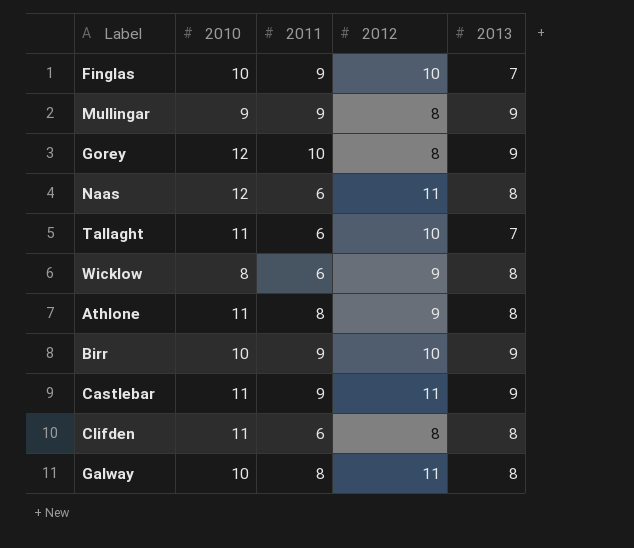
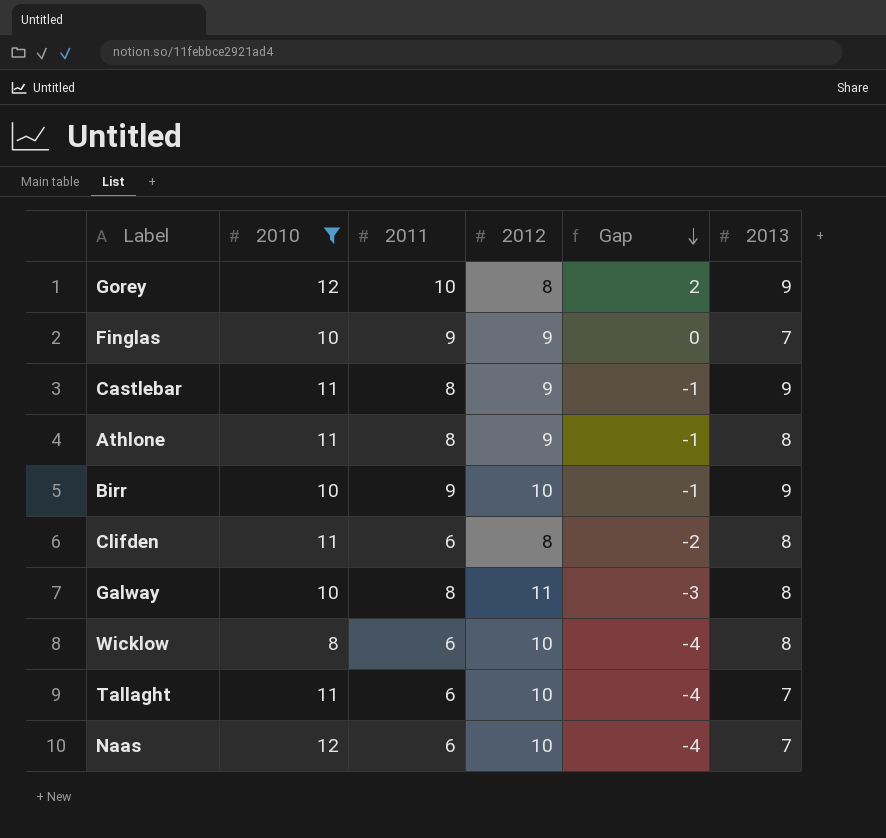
filter: none -> 2010 != 9
row order: none -> Gap descending
column Gap | formula: none -> [2011] - [2012]
Finglas | 2012: 10 -> 9
Castlebar | 2011: 9 -> 8
Castlebar | 2012: 11 -> 9
Wicklow | 2012: 9 -> 10
Naas | 2012: 11 -> 10
Naas | 2013: 8 -> 7

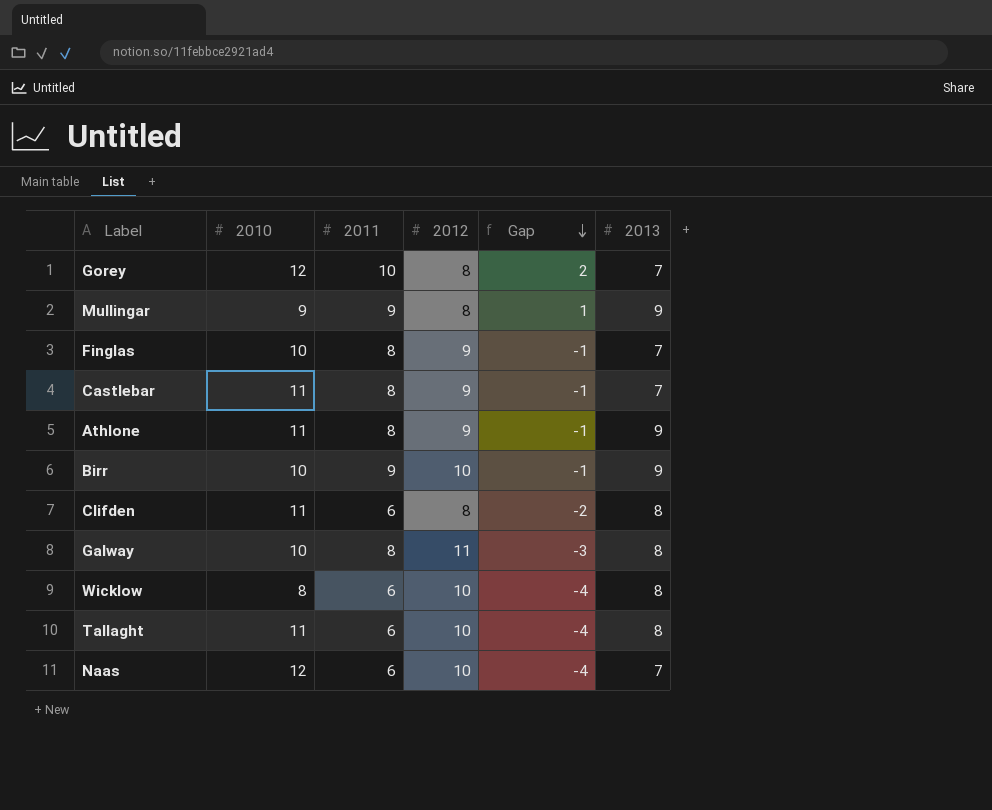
filter: 2010 != 9 -> none
Gorey | 2013: 9 -> 7
Finglas | 2011: 9 -> 8
Finglas | Gap: 0 -> -1
Castlebar | 2013: 9 -> 7
Athlone | 2013: 8 -> 9
Tallaght | 2013: 7 -> 8

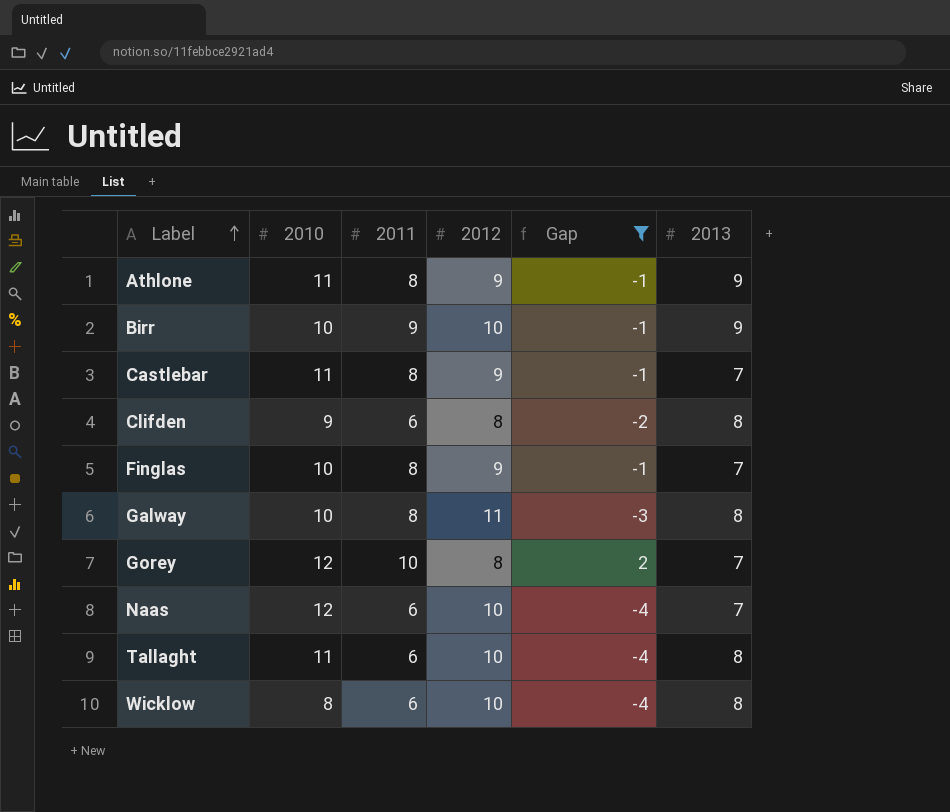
filter: none -> Gap != 1
row order: Gap descending -> Label ascending
Clifden | 2010: 11 -> 9

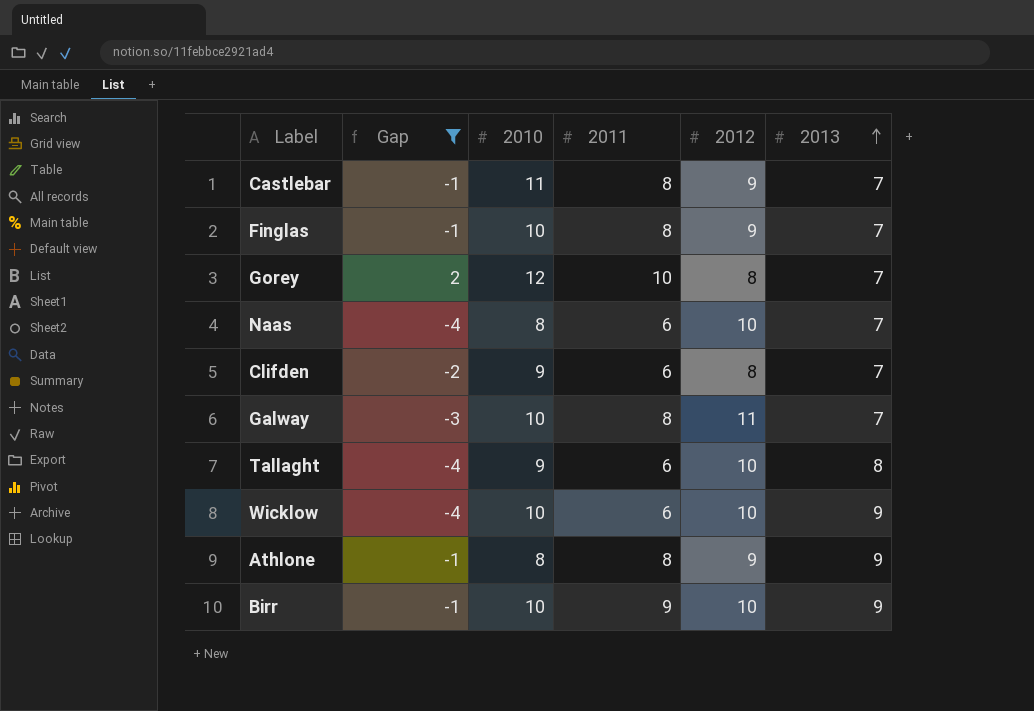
row order: Label ascending -> 2013 ascending
column Gap | position: 5 -> 2
Naas | 2010: 12 -> 8
Clifden | 2013: 8 -> 7
Galway | 2013: 8 -> 7
Tallaght | 2010: 11 -> 9
Wicklow | 2010: 8 -> 10
Wicklow | 2013: 8 -> 9
Athlone | 2010: 11 -> 8

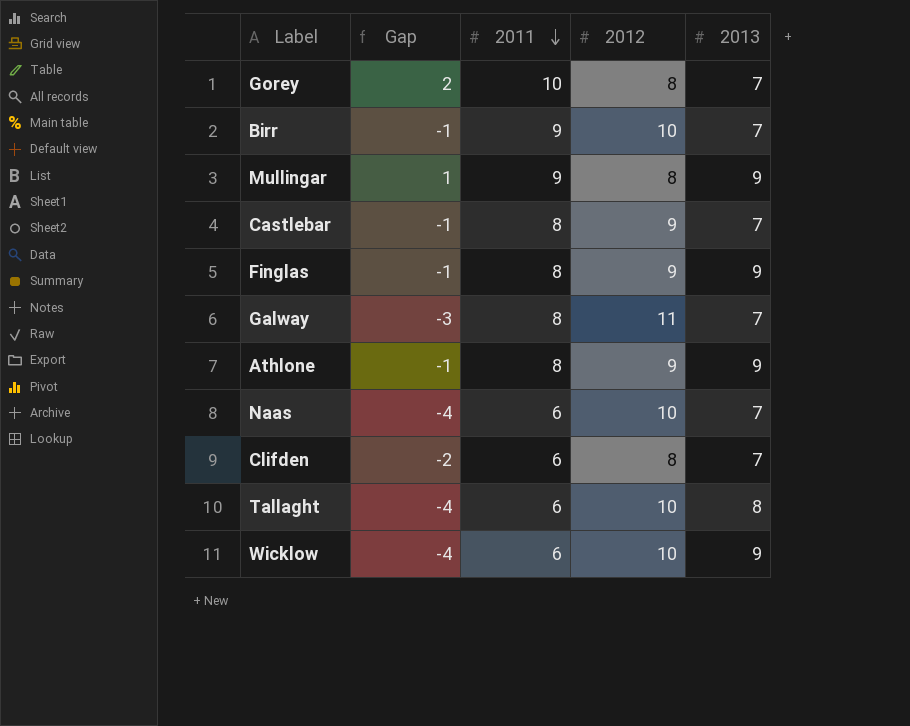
filter: Gap != 1 -> none
row order: 2013 ascending -> 2011 descending
column 2010 | position: 3 -> none
Birr | 2013: 9 -> 7
Finglas | 2013: 7 -> 9

